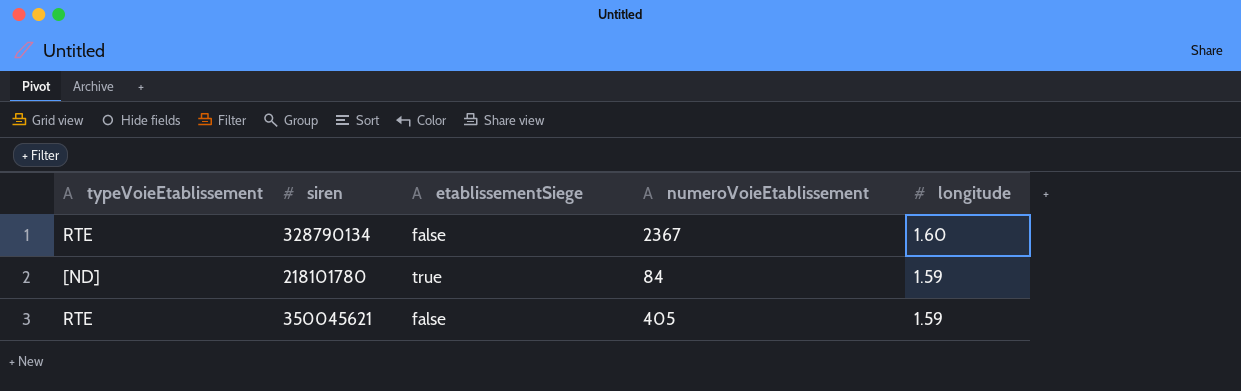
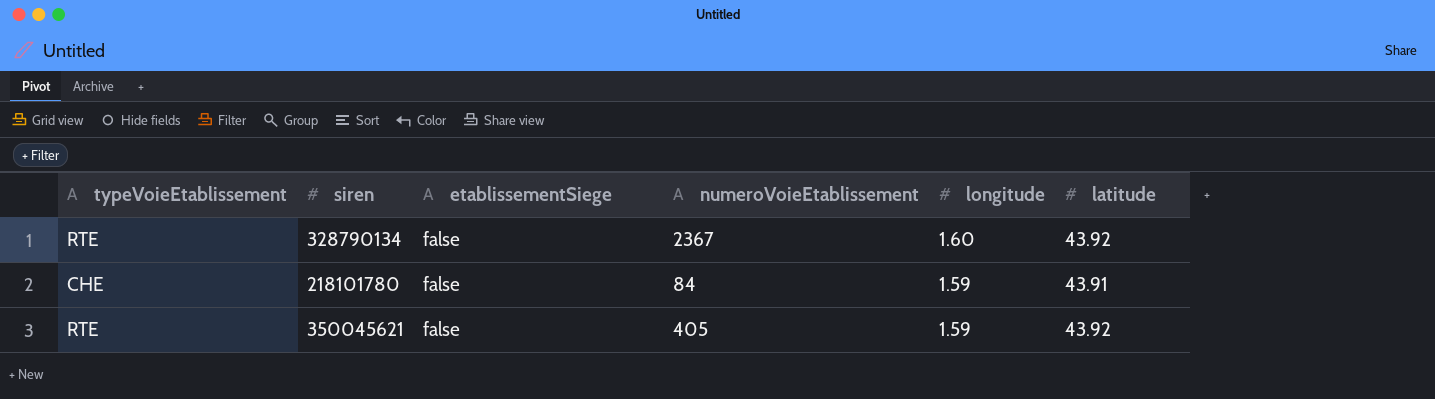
column latitude | position: none -> 6
218101780 | typeVoieEtablissement: [ND] -> CHE
218101780 | etablissementSiege: true -> false

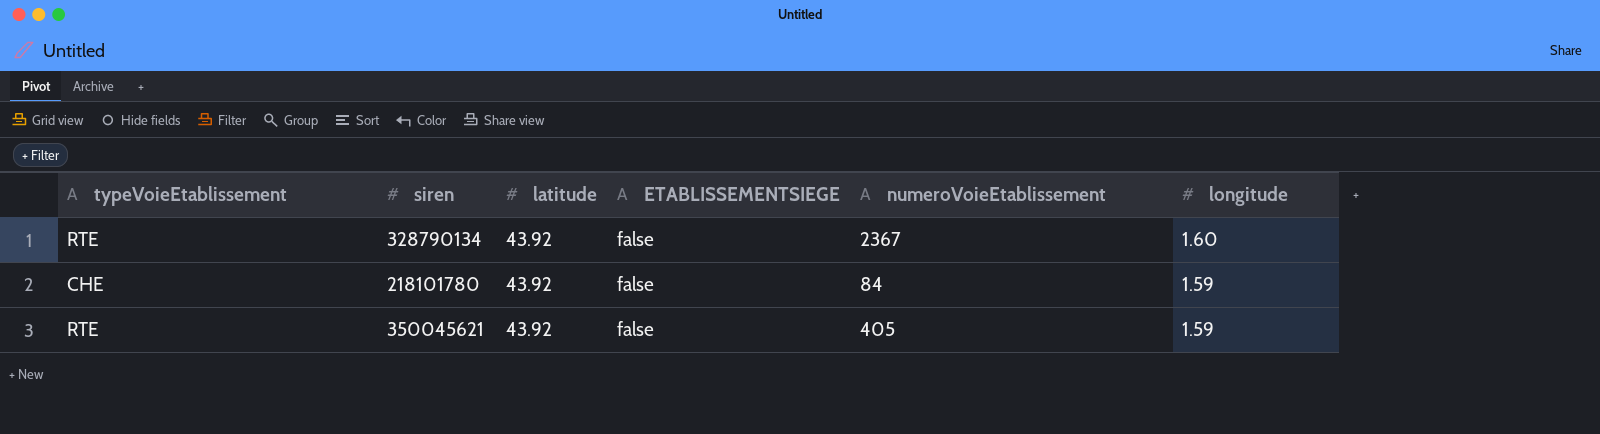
column latitude | position: 6 -> 3
column name: etablissementSiege -> ETABLISSEMENTSIEGE
218101780 | latitude: 43.91 -> 43.92

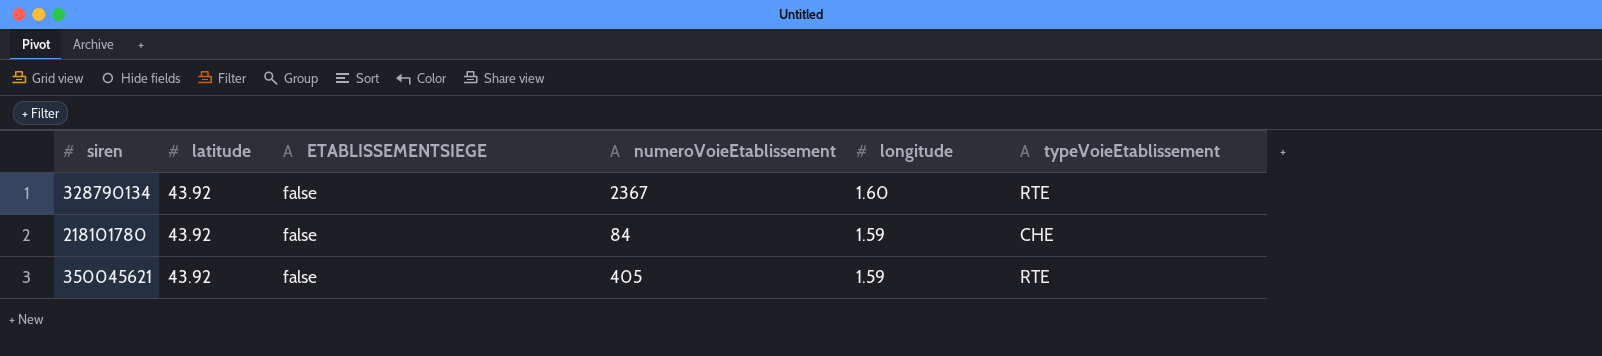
column typeVoieEtablissement | position: 1 -> 6

